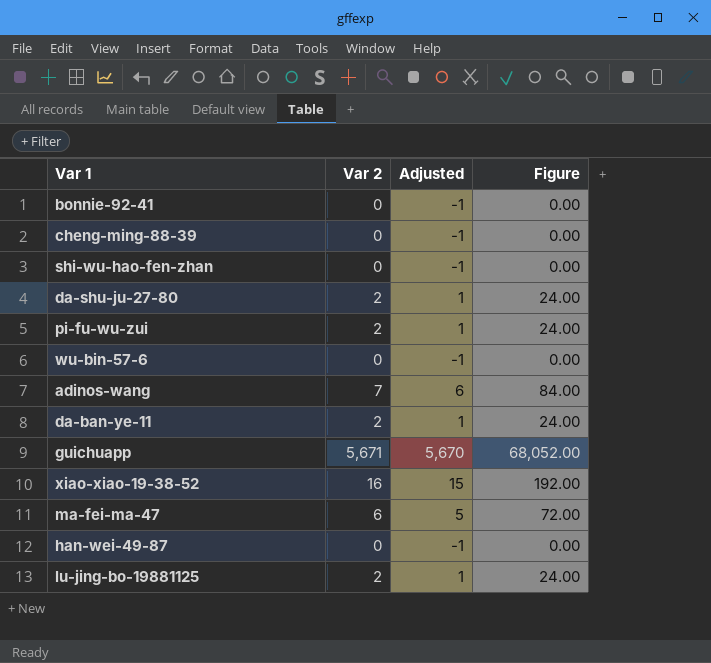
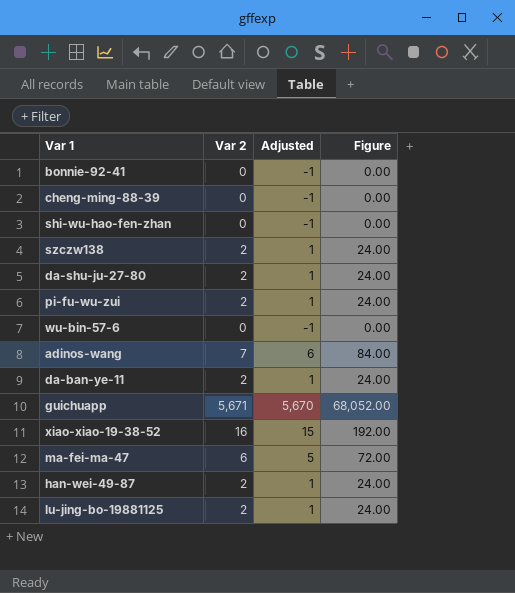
row szczw138: none -> 2 | 1 | 24.00
han-wei-49-87 | Var 2: 0 -> 2
han-wei-49-87 | Adjusted: -1 -> 1
han-wei-49-87 | Figure: 0.00 -> 24.00

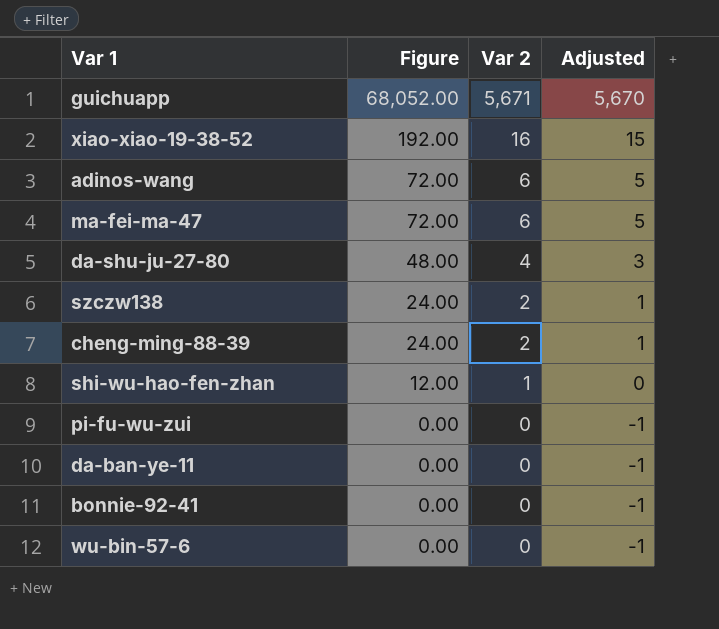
row order: none -> Figure descending
column Figure | position: 4 -> 2
row han-wei-49-87: 2 | 1 | 24.00 -> none
row lu-jing-bo-19881125: 2 | 1 | 24.00 -> none
adinos-wang | Figure: 84.00 -> 72.00
adinos-wang | Var 2: 7 -> 6
adinos-wang | Adjusted: 6 -> 5
da-shu-ju-27-80 | Figure: 24.00 -> 48.00
da-shu-ju-27-80 | Var 2: 2 -> 4
da-shu-ju-27-80 | Adjusted: 1 -> 3
cheng-ming-88-39 | Figure: 0.00 -> 24.00
cheng-ming-88-39 | Var 2: 0 -> 2
cheng-ming-88-39 | Adjusted: -1 -> 1
shi-wu-hao-fen-zhan | Figure: 0.00 -> 12.00
shi-wu-hao-fen-zhan | Var 2: 0 -> 1
shi-wu-hao-fen-zhan | Adjusted: -1 -> 0
pi-fu-wu-zui | Figure: 24.00 -> 0.00
pi-fu-wu-zui | Var 2: 2 -> 0
pi-fu-wu-zui | Adjusted: 1 -> -1
da-ban-ye-11 | Figure: 24.00 -> 0.00
da-ban-ye-11 | Var 2: 2 -> 0
da-ban-ye-11 | Adjusted: 1 -> -1

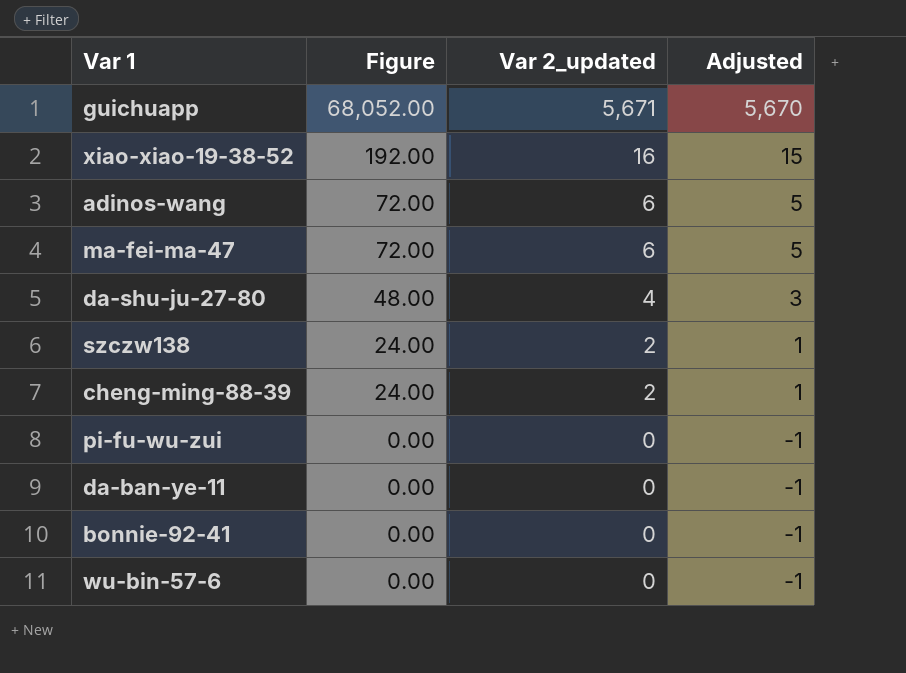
column name: Var 2 -> Var 2_updated
row shi-wu-hao-fen-zhan: 12.00 | 1 | 0 -> none

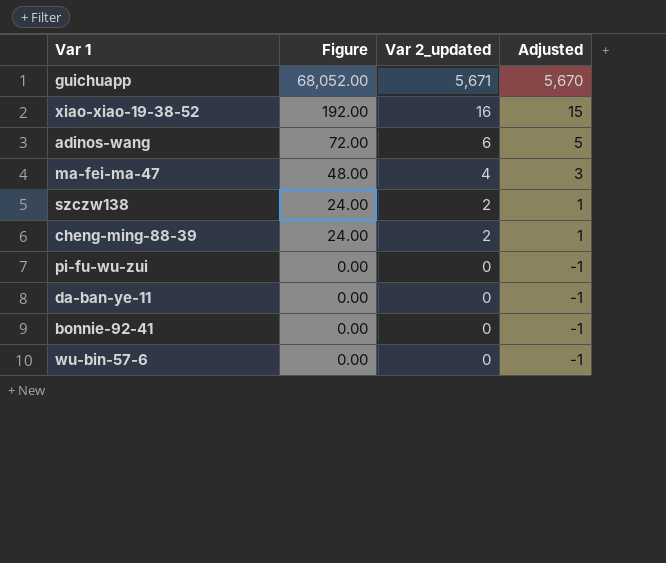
row da-shu-ju-27-80: 48.00 | 4 | 3 -> none
ma-fei-ma-47 | Figure: 72.00 -> 48.00
ma-fei-ma-47 | Var 2_updated: 6 -> 4
ma-fei-ma-47 | Adjusted: 5 -> 3

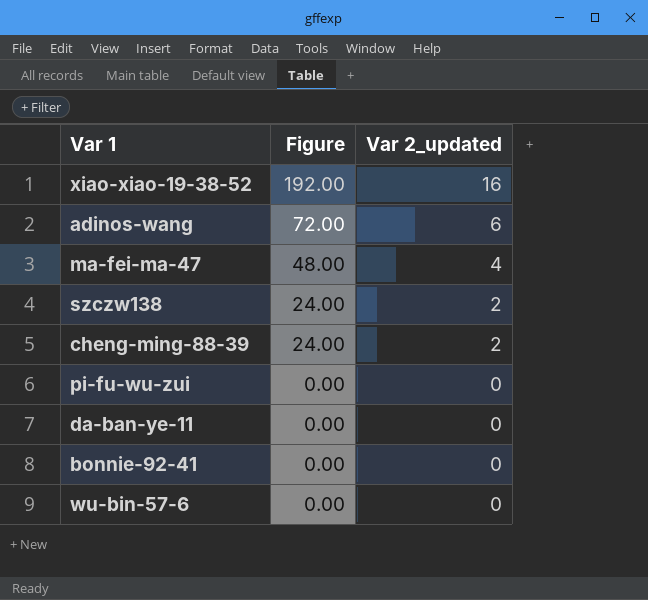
column Adjusted | formula: [Var 2_updated] - 1 -> none
row guichuapp: 68,052.00 | 5,671 | 5,670 -> none

